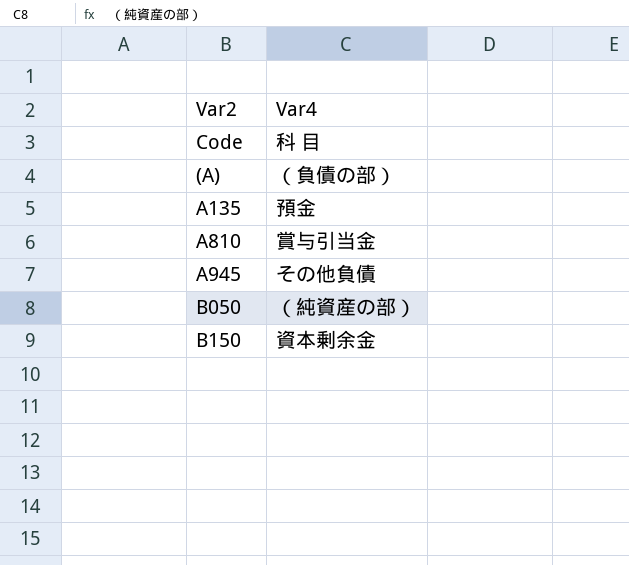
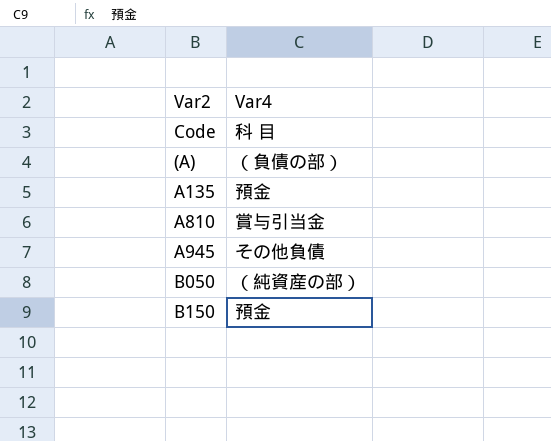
B150 | Var4: 資本剰余金 -> 預金

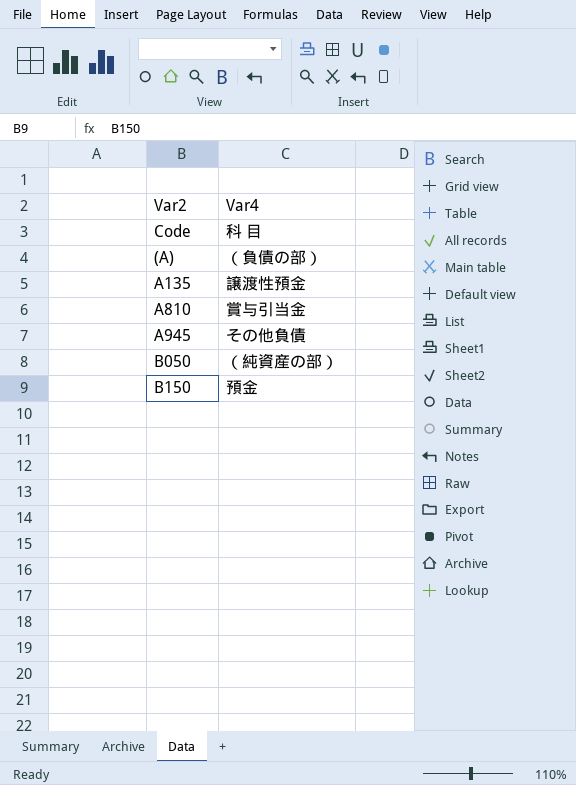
A135 | Var4: 預金 -> 譲渡性預金

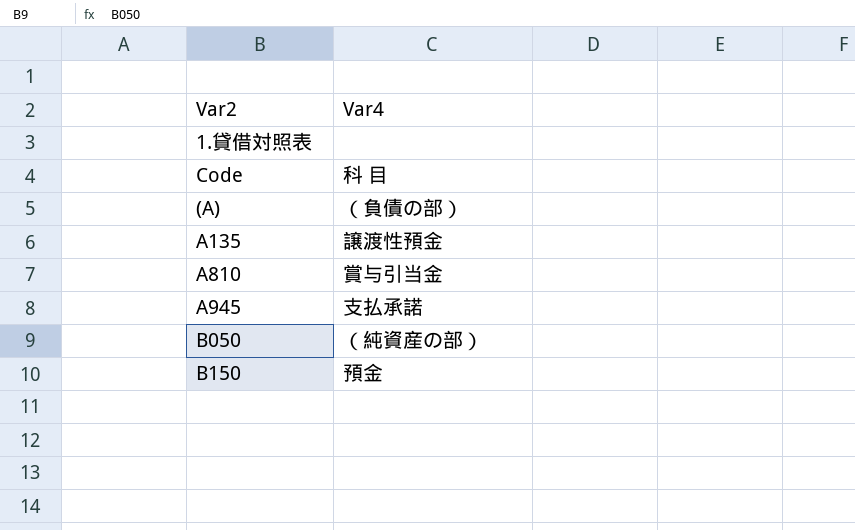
row 1.貸借対照表: none -> none
A945 | Var4: その他負債 -> 支払承諾

